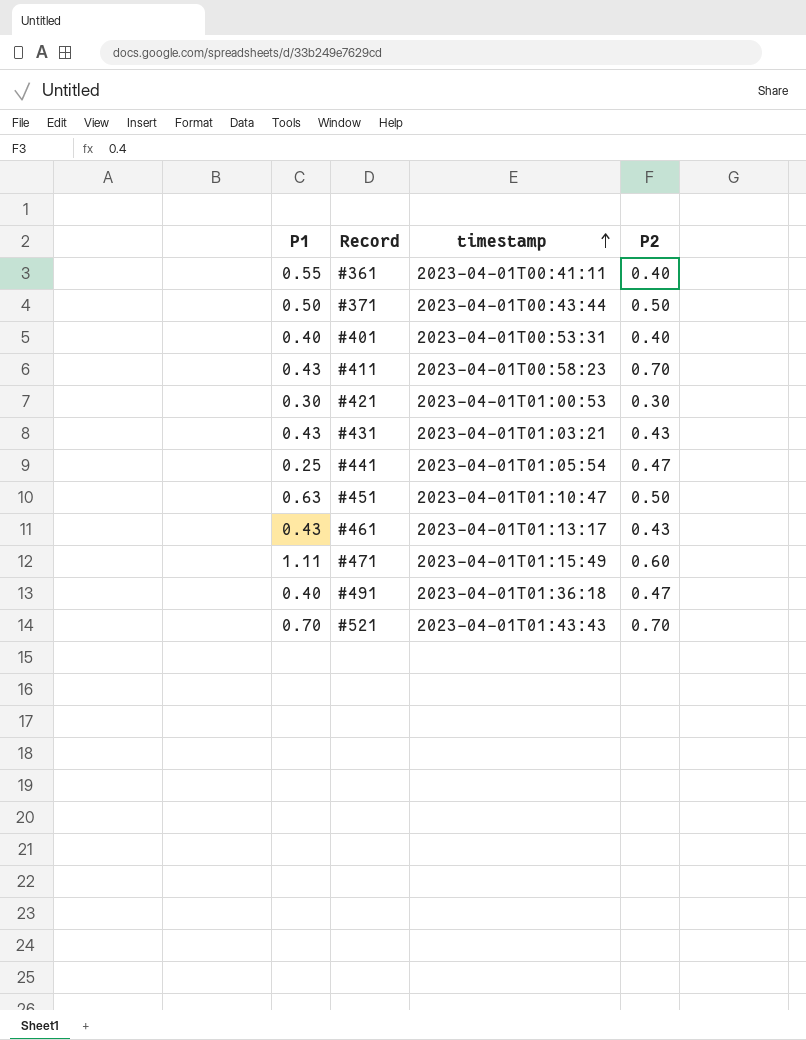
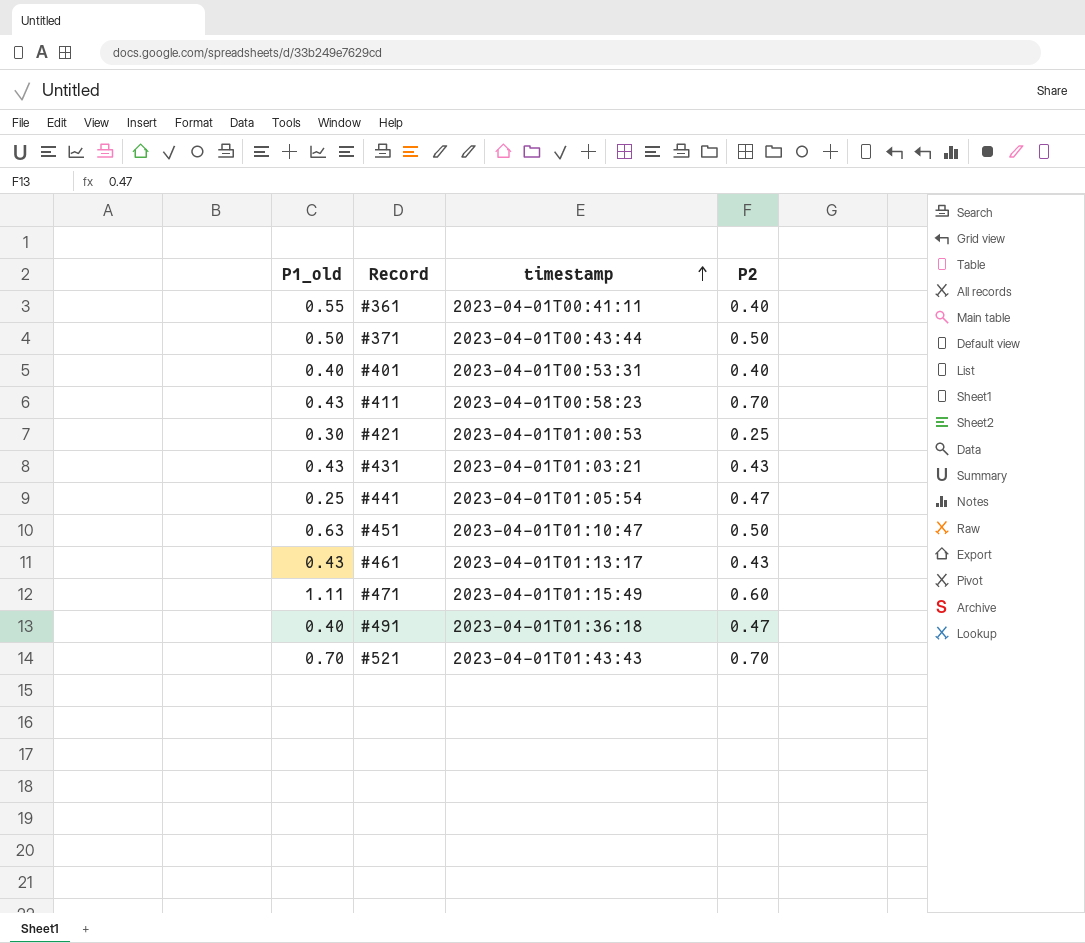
column name: P1 -> P1_old
#421 | P2: 0.30 -> 0.25

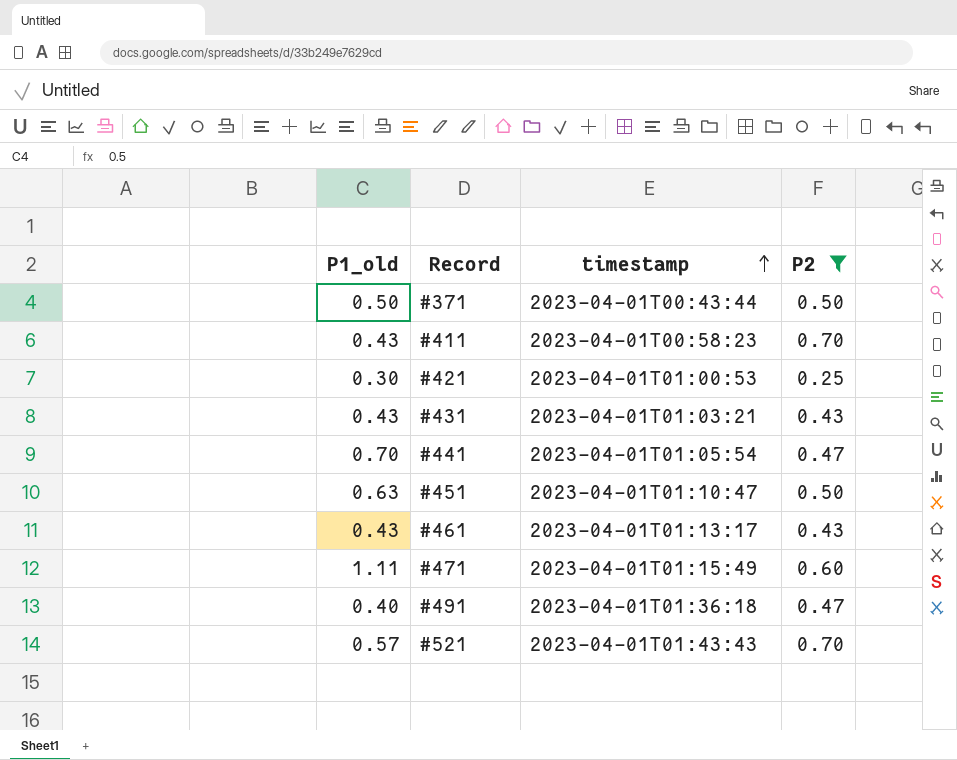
filter: none -> P2 != 0.40
#441 | P1_old: 0.25 -> 0.70
#521 | P1_old: 0.70 -> 0.57

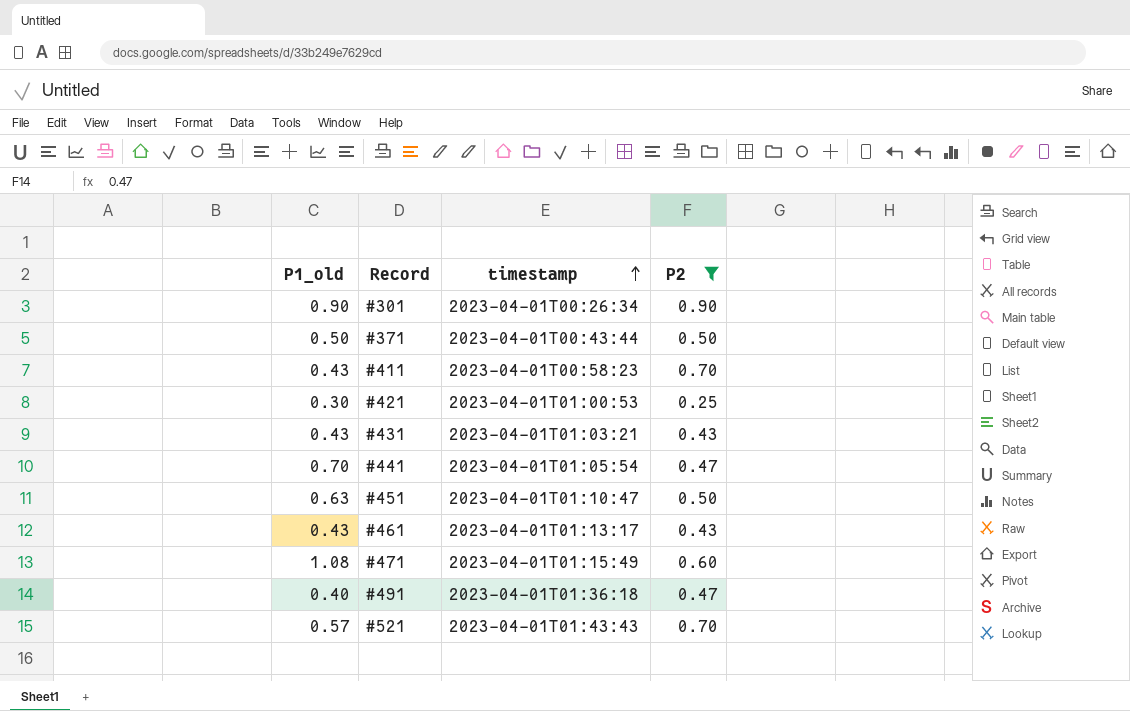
row #301: none -> 0.90 | 2023-04-01T00:26:34 | 0.90
#471 | P1_old: 1.11 -> 1.08

